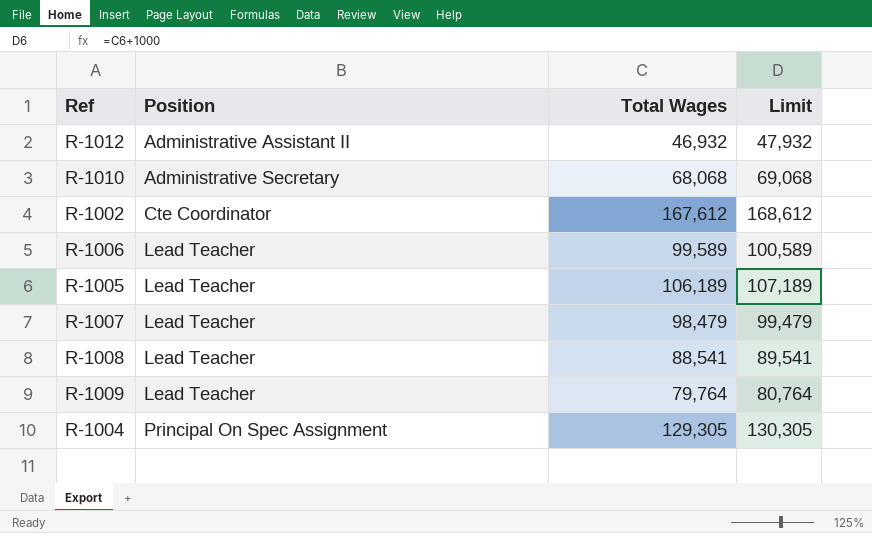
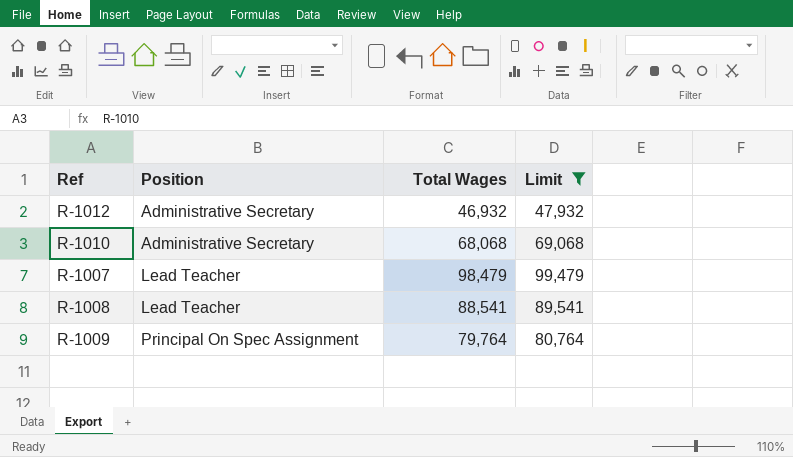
filter: none -> Limit <= 99,479
R-1012 | Position: Administrative Assistant II -> Administrative Secretary
R-1009 | Position: Lead Teacher -> Principal On Spec Assignment

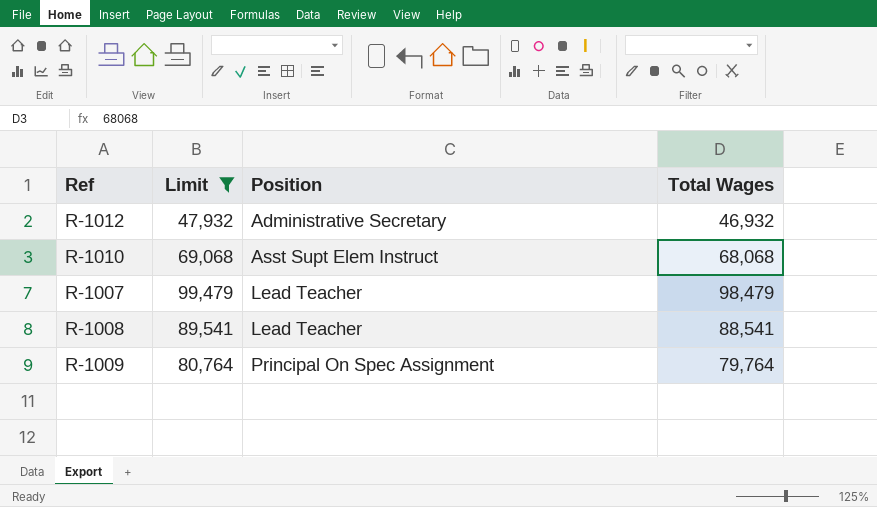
column Limit | position: 4 -> 2
R-1010 | Position: Administrative Secretary -> Asst Supt Elem Instruct

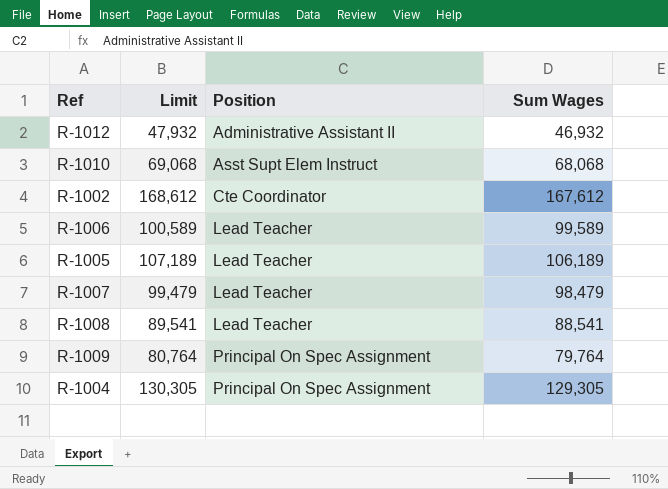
filter: Limit <= 99,479 -> none
column name: Total Wages -> Sum Wages
R-1012 | Position: Administrative Secretary -> Administrative Assistant II

